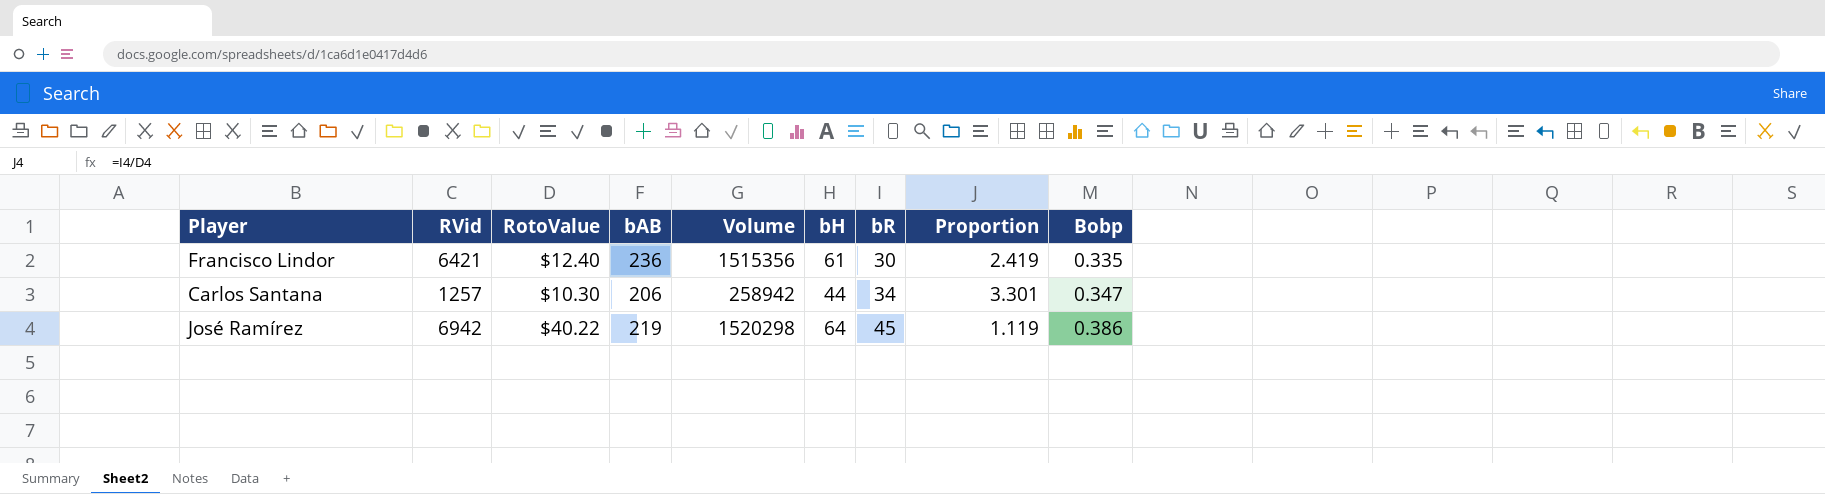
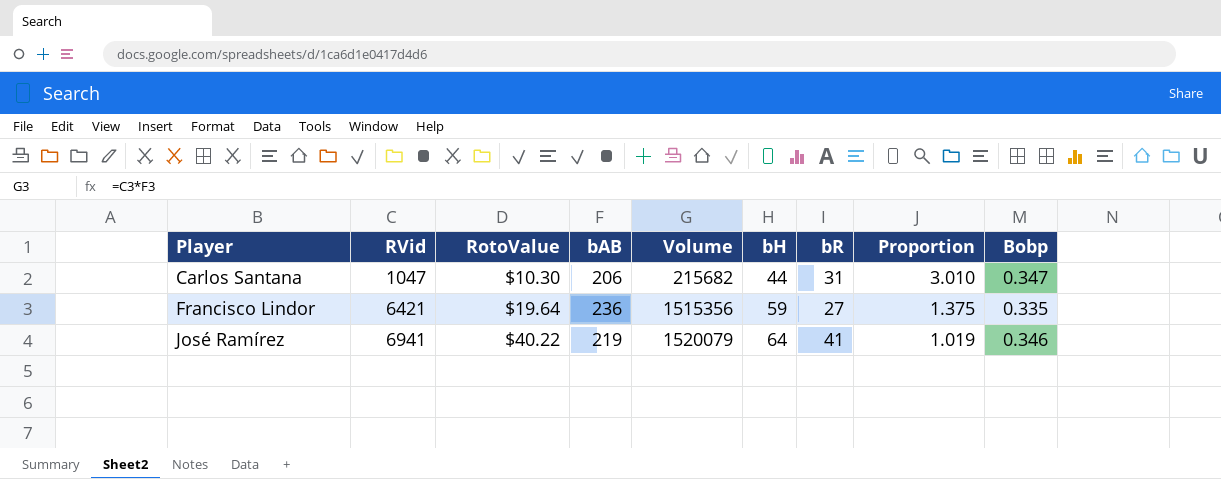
row order: bR ascending -> Player ascending
Carlos Santana | RVid: 1257 -> 1047
Carlos Santana | Volume: 258942 -> 215682
Carlos Santana | bR: 34 -> 31
Carlos Santana | Proportion: 3.301 -> 3.010
Francisco Lindor | RotoValue: $12.40 -> $19.64
Francisco Lindor | bH: 61 -> 59
Francisco Lindor | bR: 30 -> 27
Francisco Lindor | Proportion: 2.419 -> 1.375
José Ramírez | RVid: 6942 -> 6941
José Ramírez | Volume: 1520298 -> 1520079
José Ramírez | bR: 45 -> 41
José Ramírez | Proportion: 1.119 -> 1.019
José Ramírez | Bobp: 0.386 -> 0.346

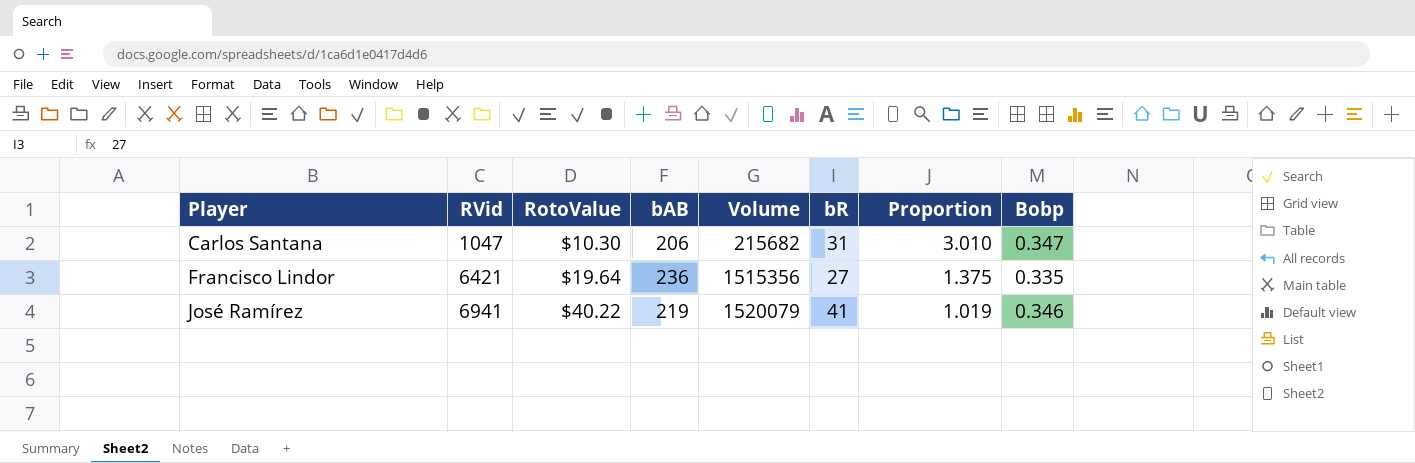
column bH | position: 6 -> none

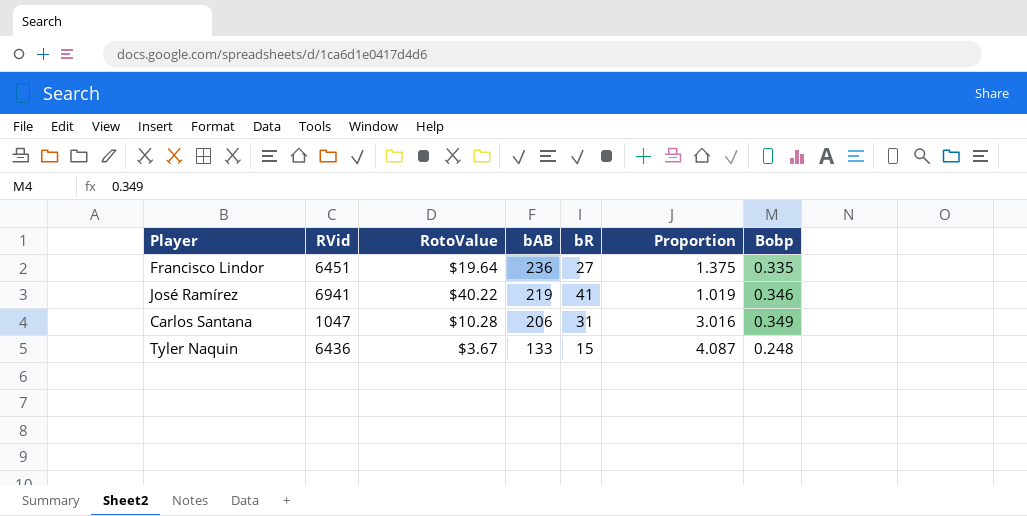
row order: Player ascending -> bAB descending
column Volume | formula: [RVid] * [bAB] -> none
Francisco Lindor | RVid: 6421 -> 6451
Carlos Santana | RotoValue: $10.30 -> $10.28
Carlos Santana | Proportion: 3.010 -> 3.016
Carlos Santana | Bobp: 0.347 -> 0.349
row Tyler Naquin: none -> 6436 | $3.67 | 133 | 15 | 4.087 | 0.248

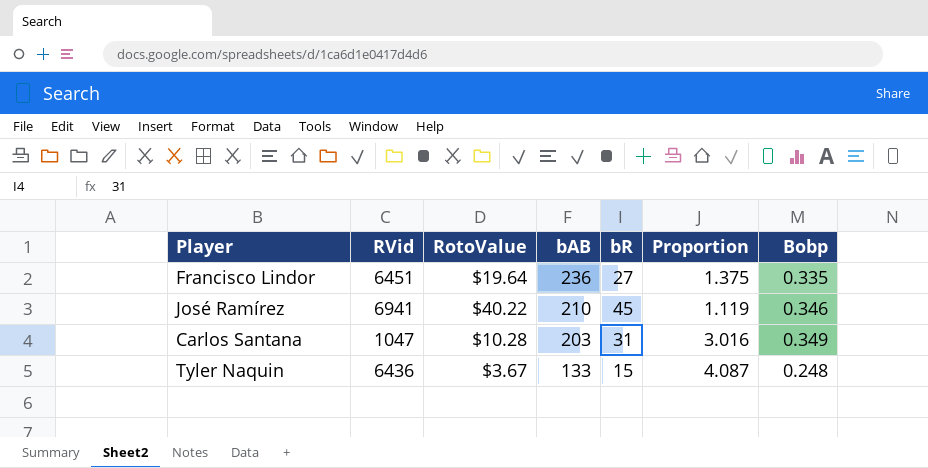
José Ramírez | bAB: 219 -> 210
José Ramírez | bR: 41 -> 45
José Ramírez | Proportion: 1.019 -> 1.119
Carlos Santana | bAB: 206 -> 203

